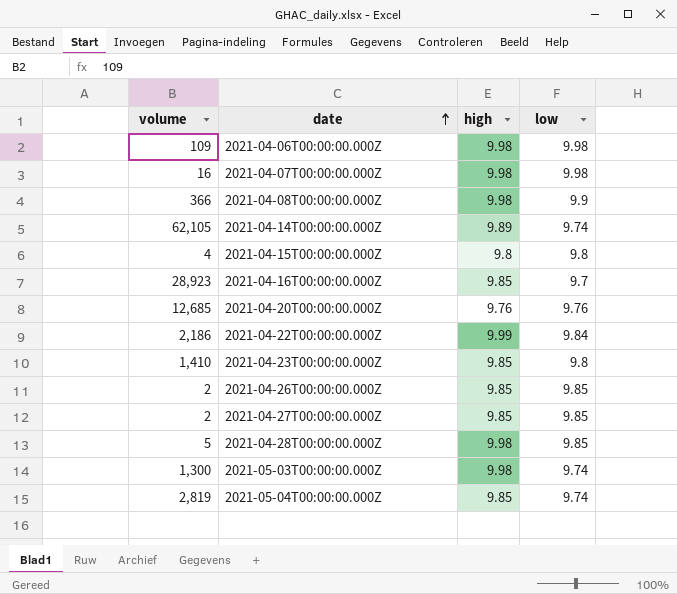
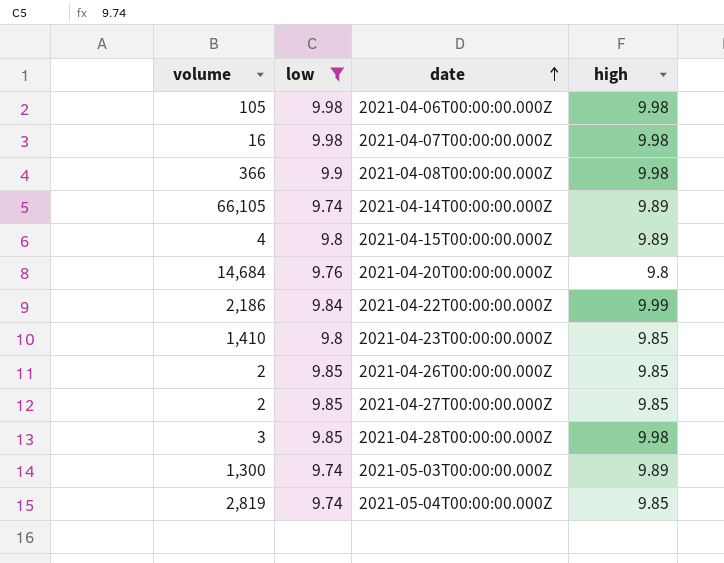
filter: none -> low != 9.7
column low | position: 4 -> 2
2021-04-06T00:00:00.000Z | volume: 109 -> 105
2021-04-14T00:00:00.000Z | volume: 62,105 -> 66,105
2021-04-15T00:00:00.000Z | high: 9.8 -> 9.89
2021-04-20T00:00:00.000Z | volume: 12,685 -> 14,684
2021-04-20T00:00:00.000Z | high: 9.76 -> 9.8
2021-04-28T00:00:00.000Z | volume: 5 -> 3
2021-05-03T00:00:00.000Z | high: 9.98 -> 9.89

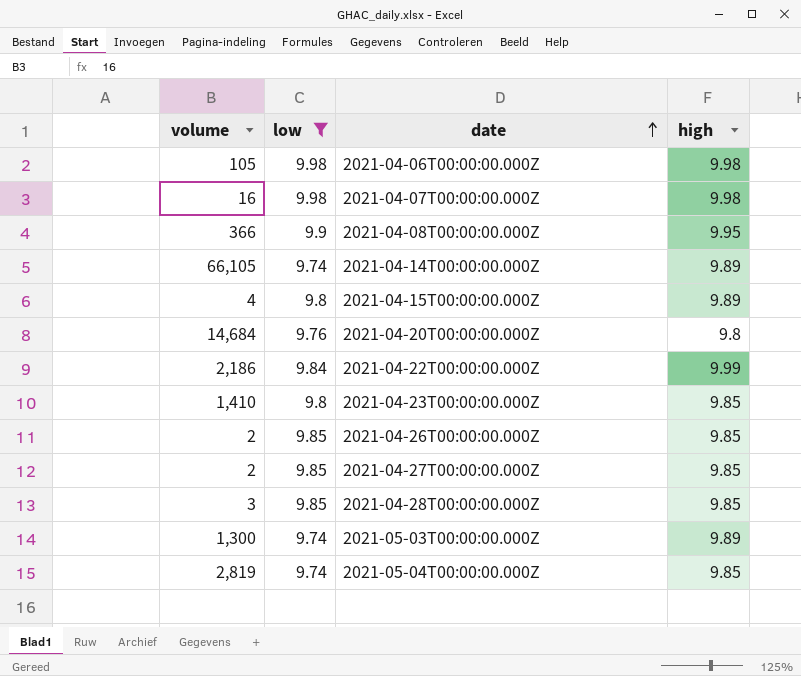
2021-04-08T00:00:00.000Z | high: 9.98 -> 9.95
2021-04-28T00:00:00.000Z | high: 9.98 -> 9.85

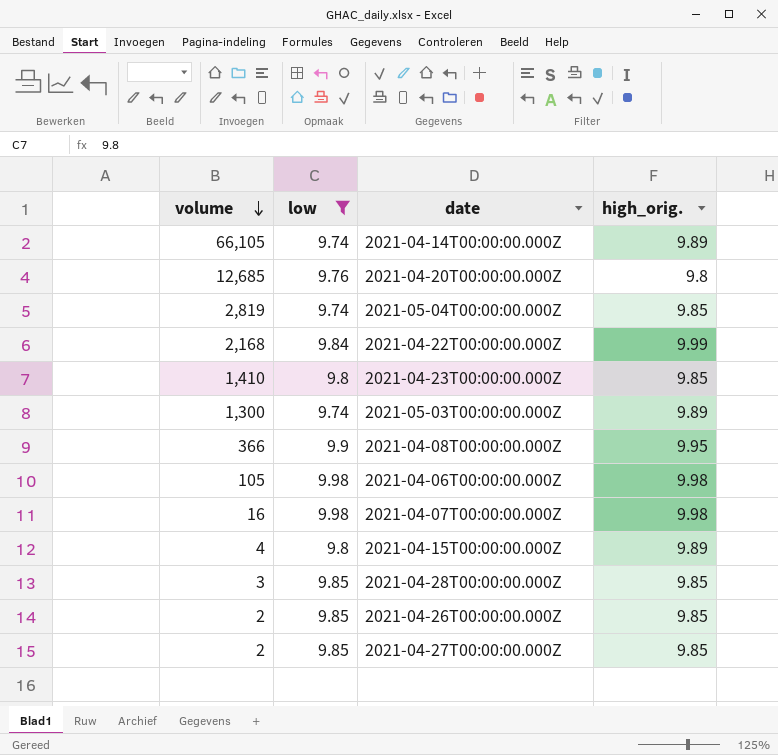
row order: date ascending -> volume descending
column name: high -> high_orig.
2021-04-20T00:00:00.000Z | volume: 14,684 -> 12,685
2021-04-22T00:00:00.000Z | volume: 2,186 -> 2,168

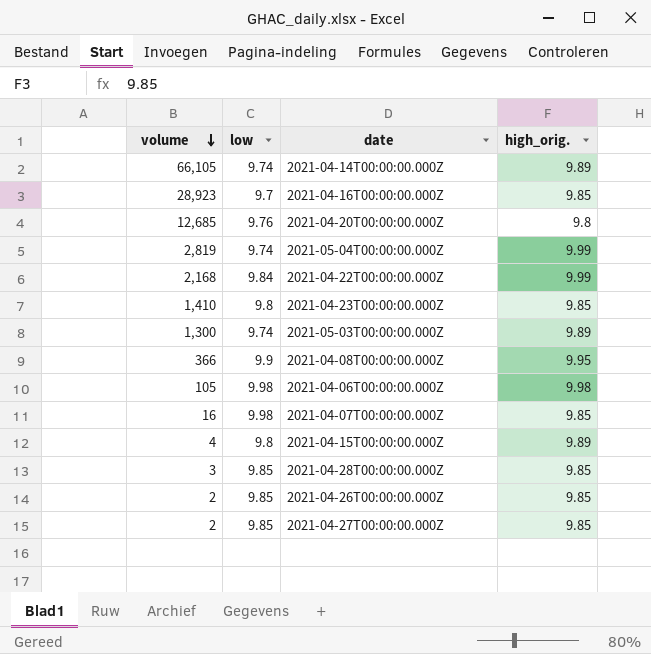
filter: low != 9.7 -> none
2021-05-04T00:00:00.000Z | high_orig.: 9.85 -> 9.99
2021-04-07T00:00:00.000Z | high_orig.: 9.98 -> 9.85

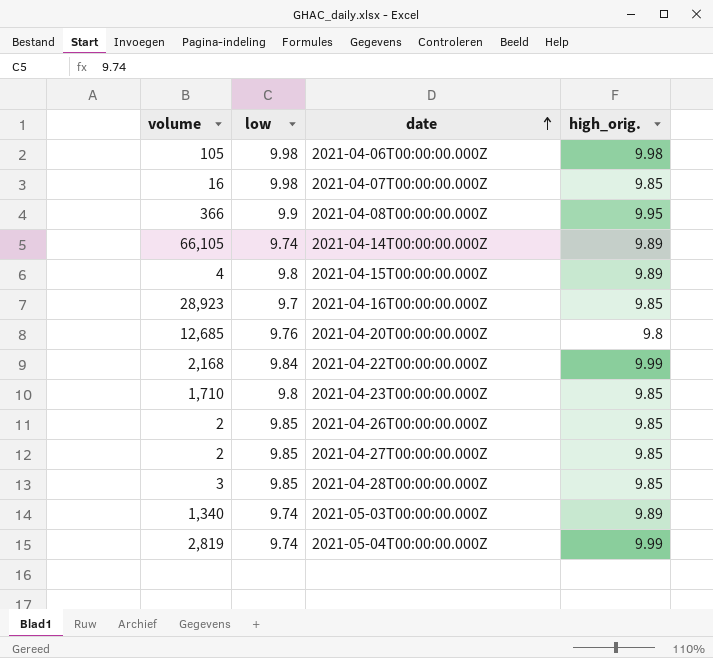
row order: volume descending -> date ascending
2021-04-23T00:00:00.000Z | volume: 1,410 -> 1,710
2021-05-03T00:00:00.000Z | volume: 1,300 -> 1,340

